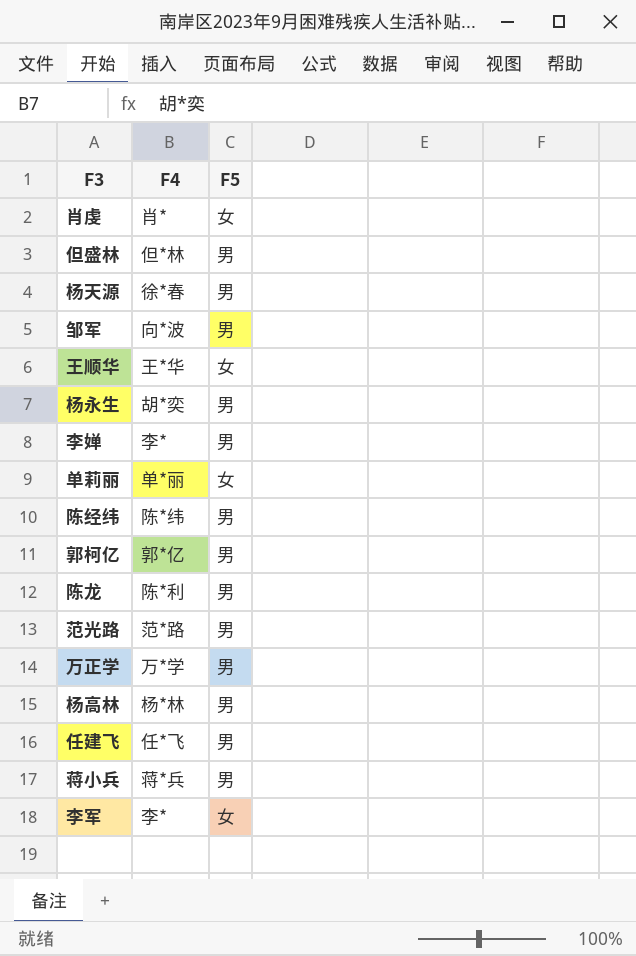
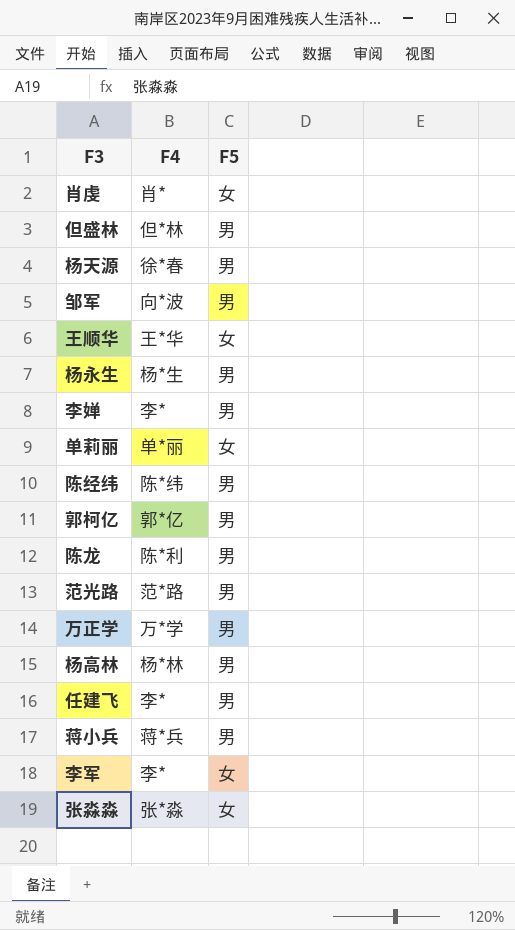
杨永生 | F4: 胡*奕 -> 杨*生
任建飞 | F4: 任*飞 -> 李*
row 张淼淼: none -> 张*淼 | 女

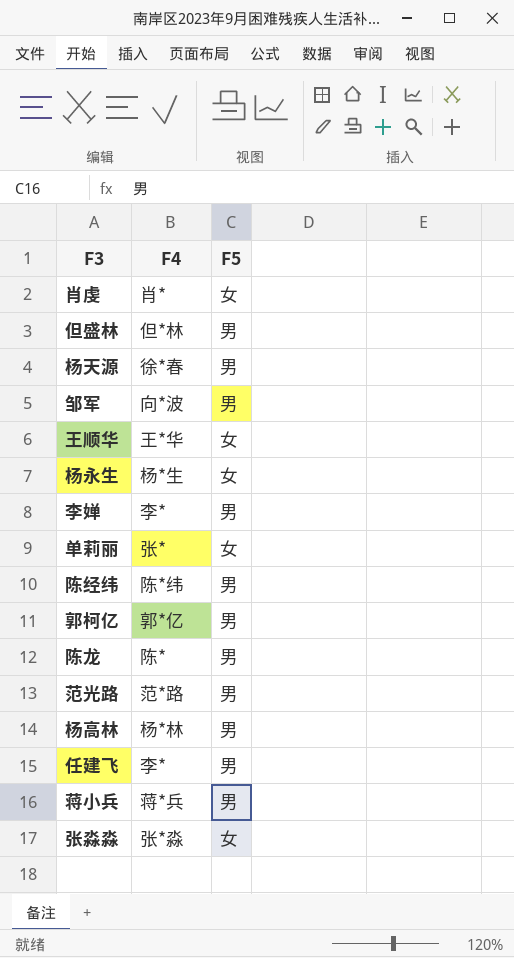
row 万正学: 万*学 | 男 -> none
row 李军: 李* | 女 -> none
杨永生 | F5: 男 -> 女
单莉丽 | F4: 单*丽 -> 张*
陈龙 | F4: 陈*利 -> 陈*

